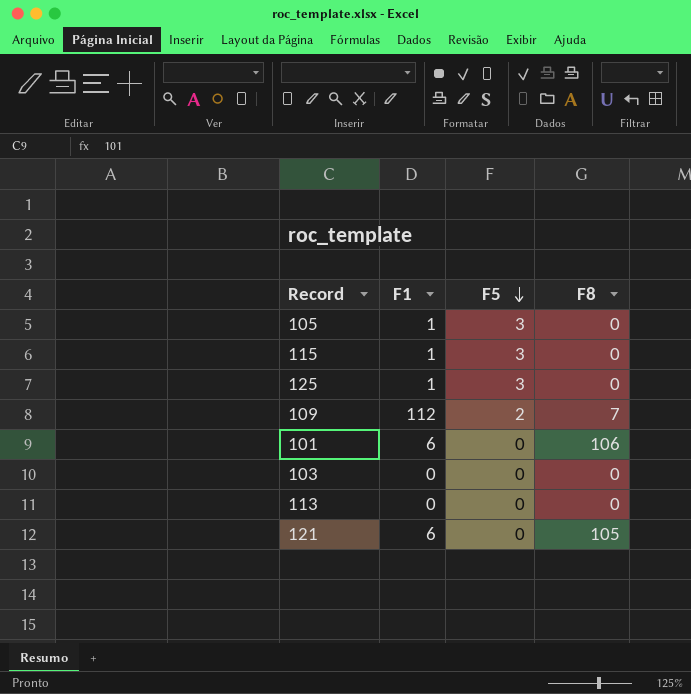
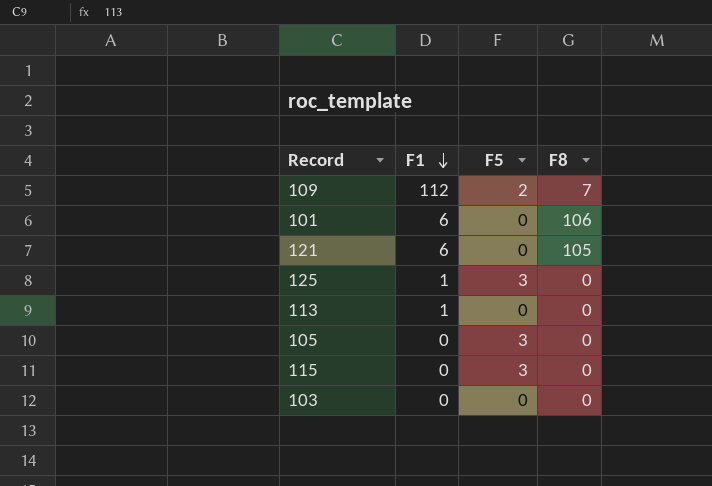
row order: F5 descending -> F1 descending
113 | F1: 0 -> 1
105 | F1: 1 -> 0
115 | F1: 1 -> 0

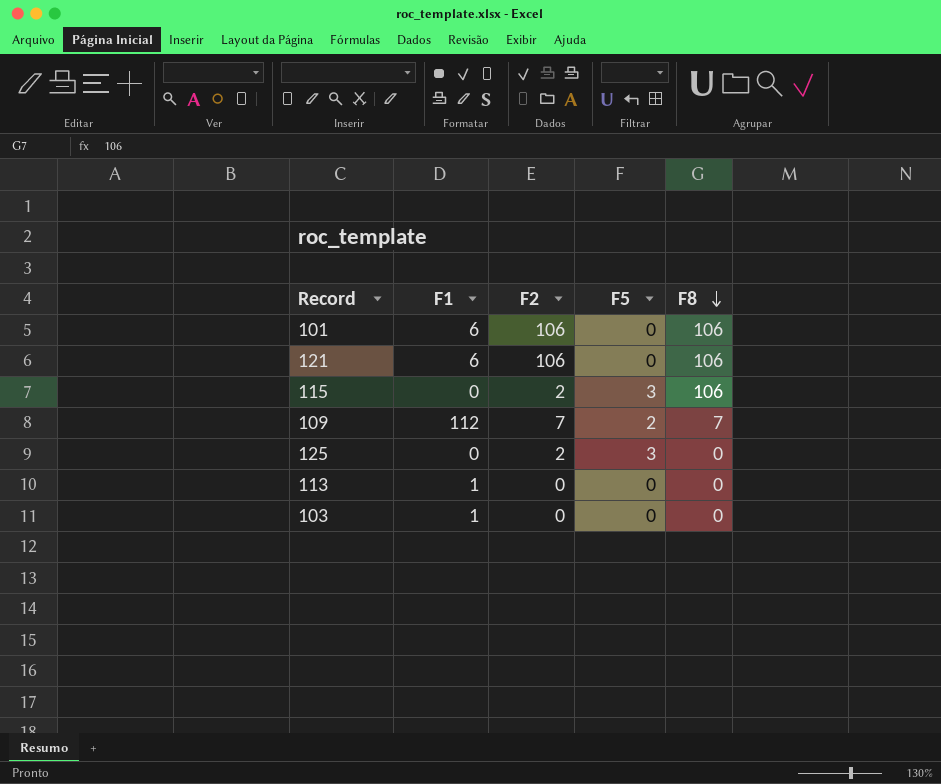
row order: F1 descending -> F8 descending
column F2 | position: none -> 3
row 105: 0 | 3 | 0 -> none
121 | F8: 105 -> 106
115 | F8: 0 -> 106
125 | F1: 1 -> 0
103 | F1: 0 -> 1

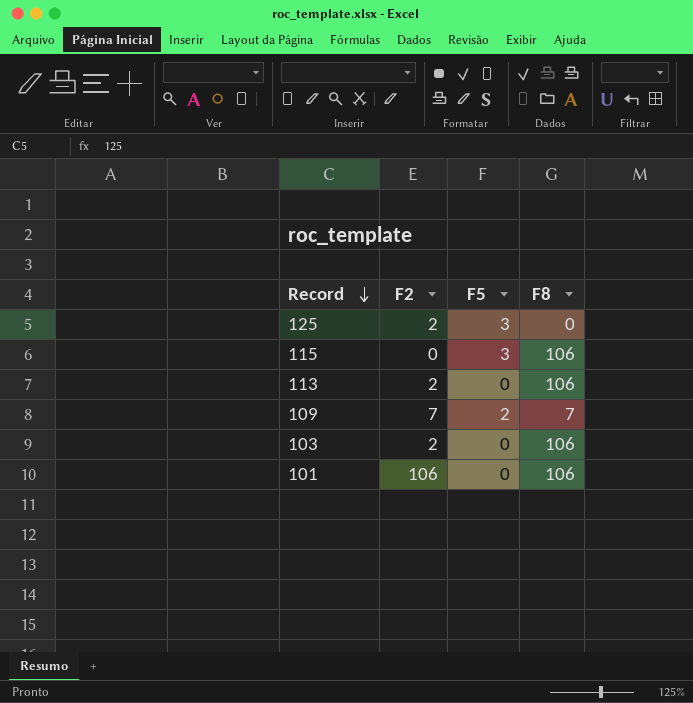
row order: F8 descending -> Record descending
column F1 | position: 2 -> none
row 121: 6 | 106 | 0 | 106 -> none
115 | F2: 2 -> 0
113 | F2: 0 -> 2
113 | F8: 0 -> 106
103 | F2: 0 -> 2
103 | F8: 0 -> 106

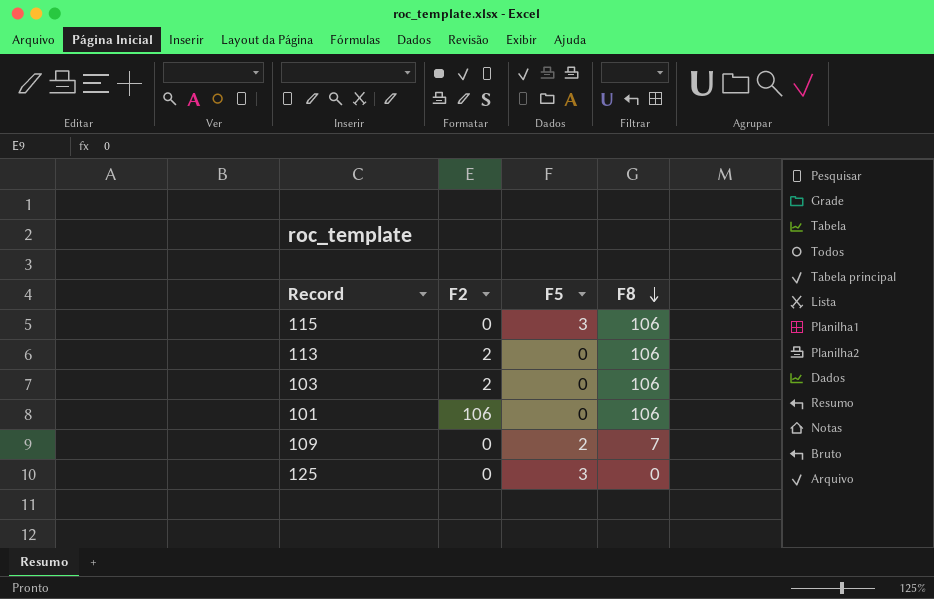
row order: Record descending -> F8 descending
109 | F2: 7 -> 0
125 | F2: 2 -> 0

